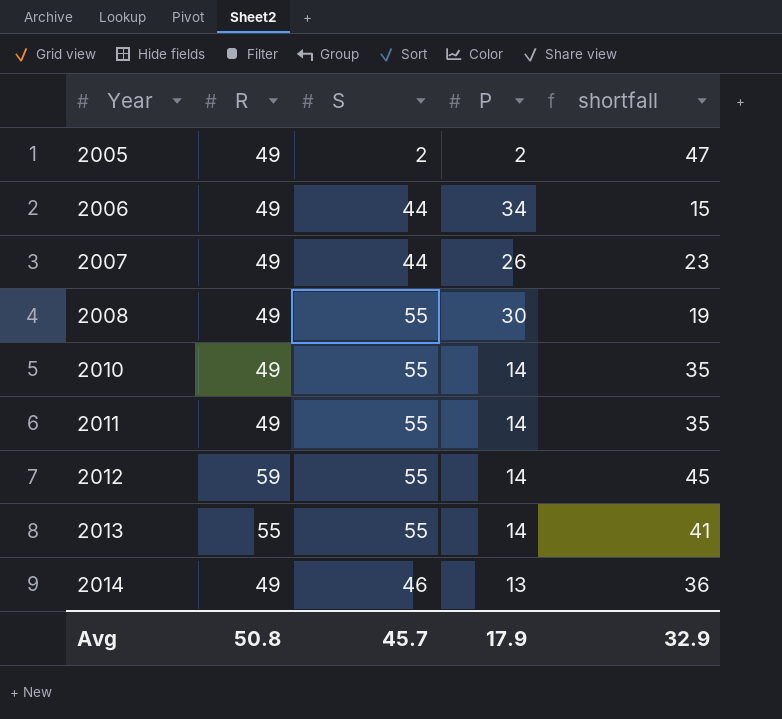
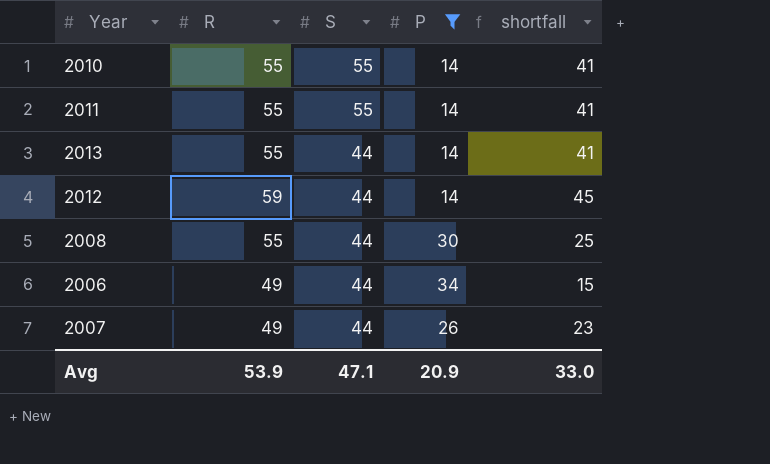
filter: none -> P >= 14
row order: Year ascending -> S descending
2010 | R: 49 -> 55
2010 | shortfall: 35 -> 41
2011 | R: 49 -> 55
2011 | shortfall: 35 -> 41
2013 | S: 55 -> 44
2012 | S: 55 -> 44
2008 | R: 49 -> 55
2008 | S: 55 -> 44
2008 | shortfall: 19 -> 25
Avg | R: 50.8 -> 53.9
Avg | S: 45.7 -> 47.1
Avg | P: 17.9 -> 20.9
Avg | shortfall: 32.9 -> 33.0

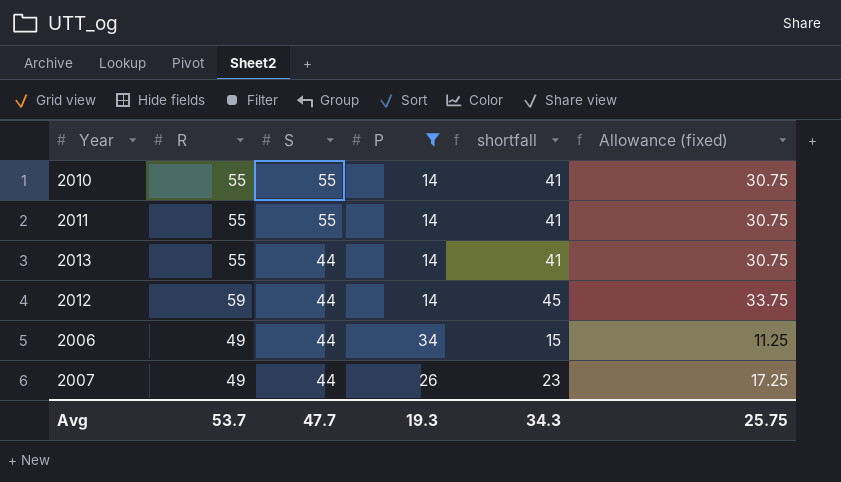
column Allowance (fixed) | formula: none -> [shortfall] * 0.75
row 2008: 55 | 44 | 30 | 25 -> none
Avg | R: 53.9 -> 53.7
Avg | S: 47.1 -> 47.7
Avg | P: 20.9 -> 19.3
Avg | shortfall: 33.0 -> 34.3

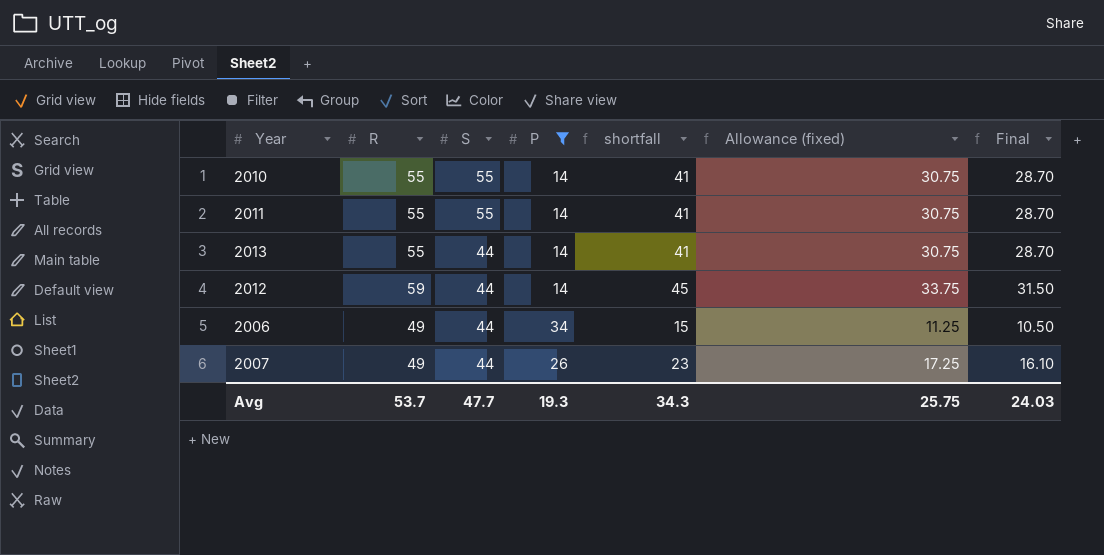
column Final | formula: none -> [shortfall] * 0.7

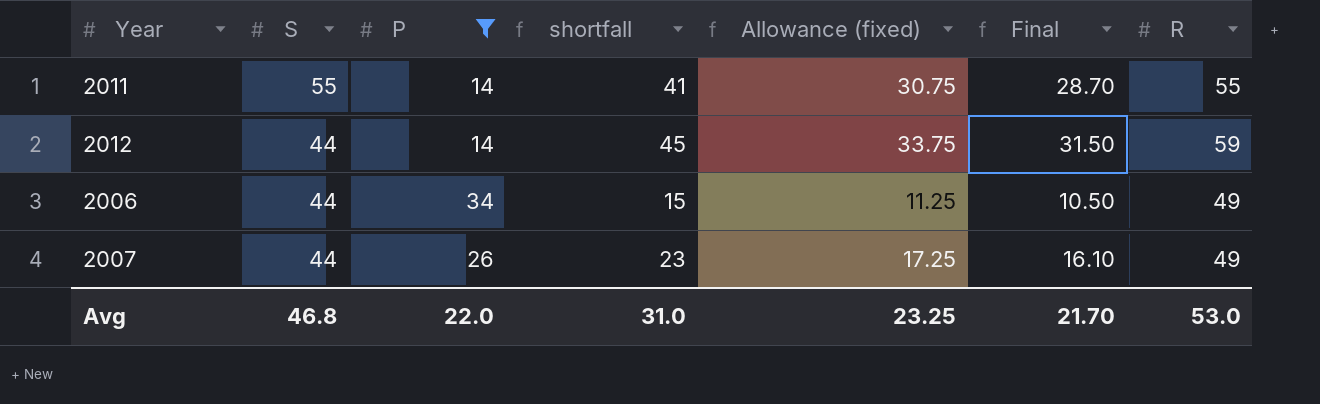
column R | position: 2 -> 7
row 2010: 55 | 55 | 14 | 41 | 30.75 | 28.70 -> none
row 2013: 55 | 44 | 14 | 41 | 30.75 | 28.70 -> none
Avg | S: 47.7 -> 46.8
Avg | P: 19.3 -> 22.0
Avg | shortfall: 34.3 -> 31.0
Avg | Allowance (fixed): 25.75 -> 23.25
Avg | Final: 24.03 -> 21.70
Avg | R: 53.7 -> 53.0

